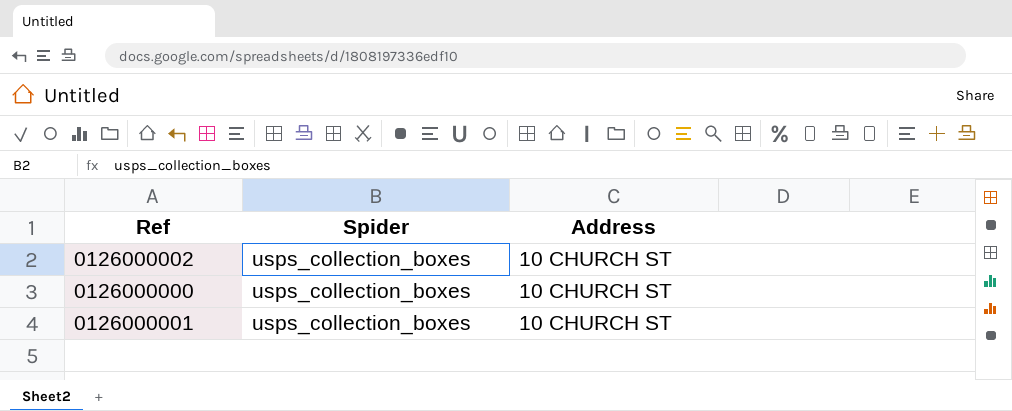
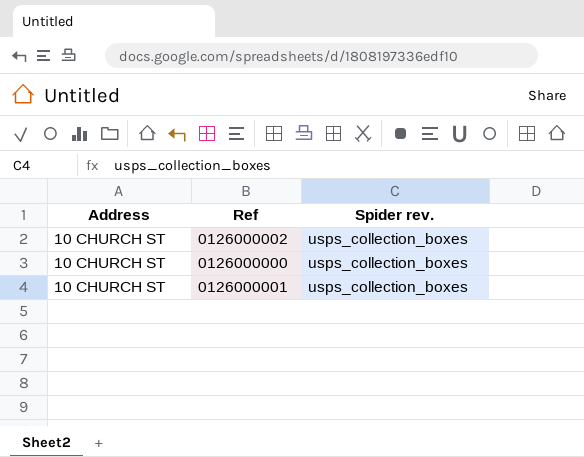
column Address | position: 3 -> 1
column name: Spider -> Spider rev.

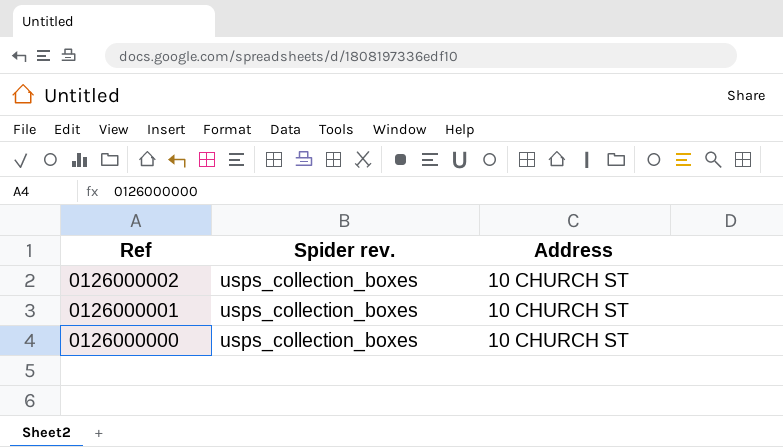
row order: none -> Ref descending
column Address | position: 1 -> 3

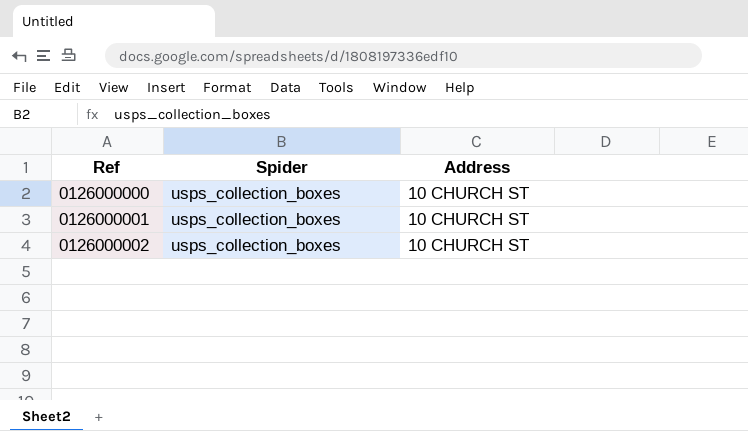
row order: Ref descending -> Ref ascending
column name: Spider rev. -> Spider

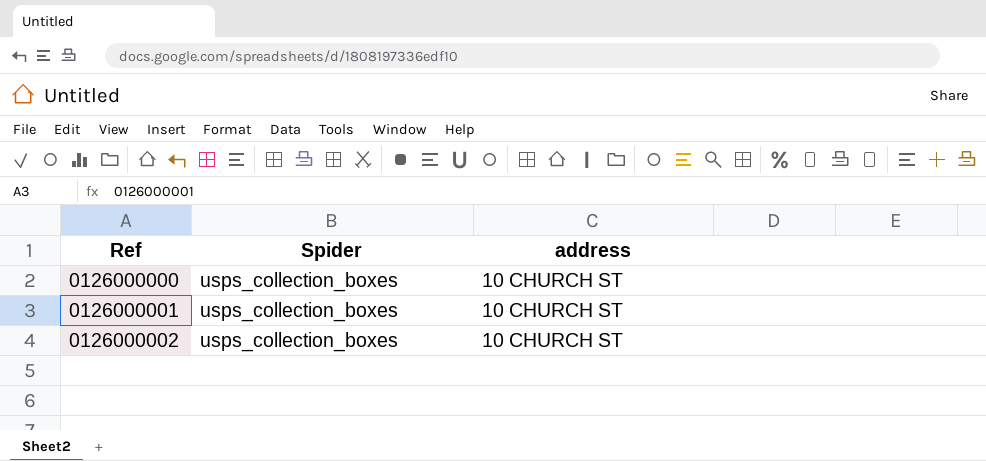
column name: Address -> address

